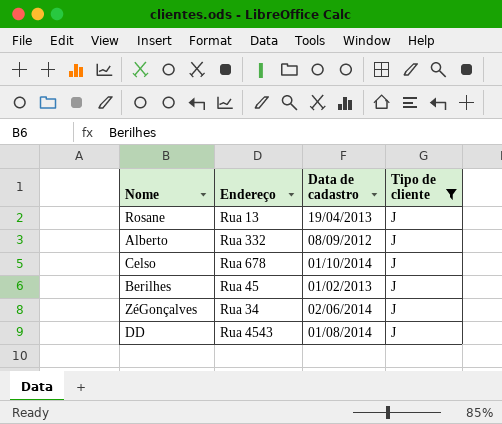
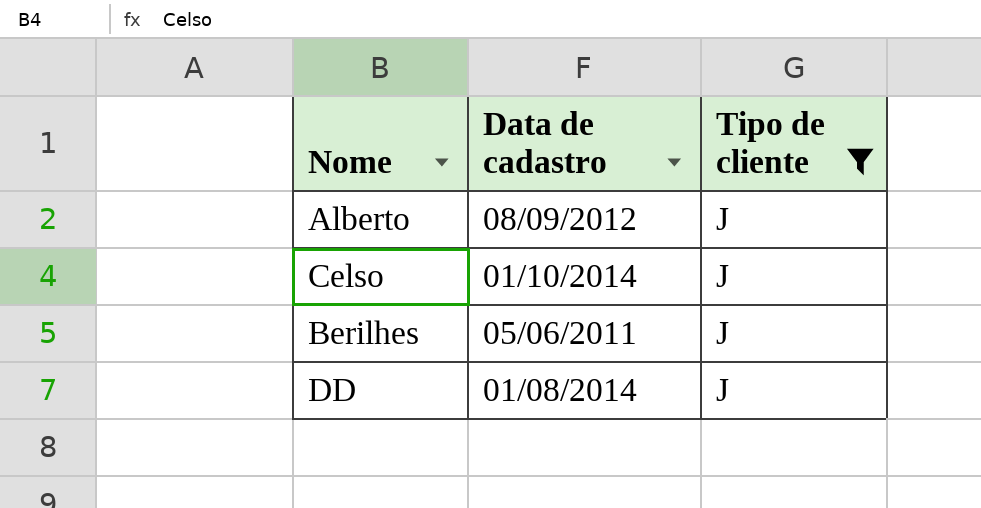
column Endereço | position: 2 -> none
row Rosane: Rua 13 | 19/04/2013 | J -> none
row ZéGonçalves: Rua 34 | 02/06/2014 | J -> none
Berilhes | Data de cadastro: 01/02/2013 -> 05/06/2011

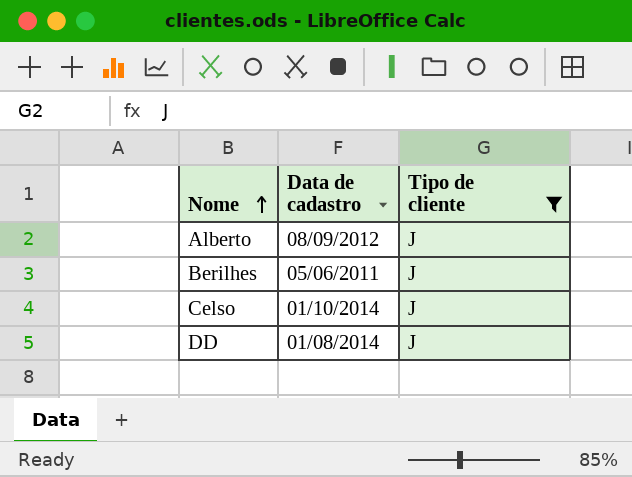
row order: none -> Nome ascending

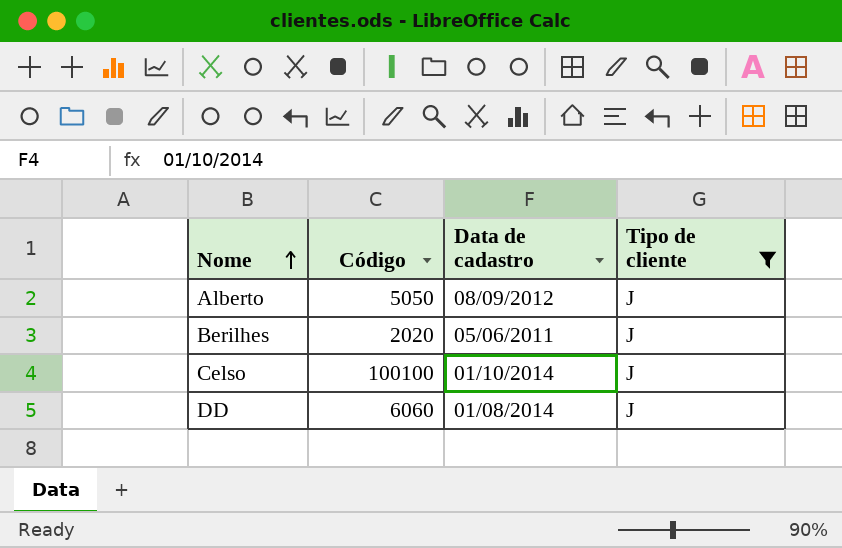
column Código | position: none -> 2

